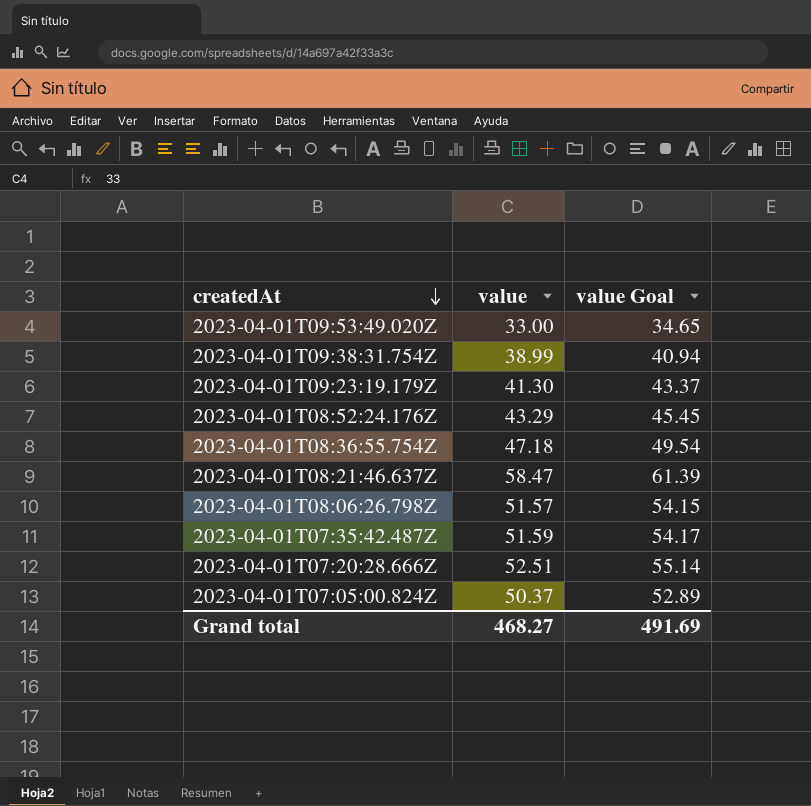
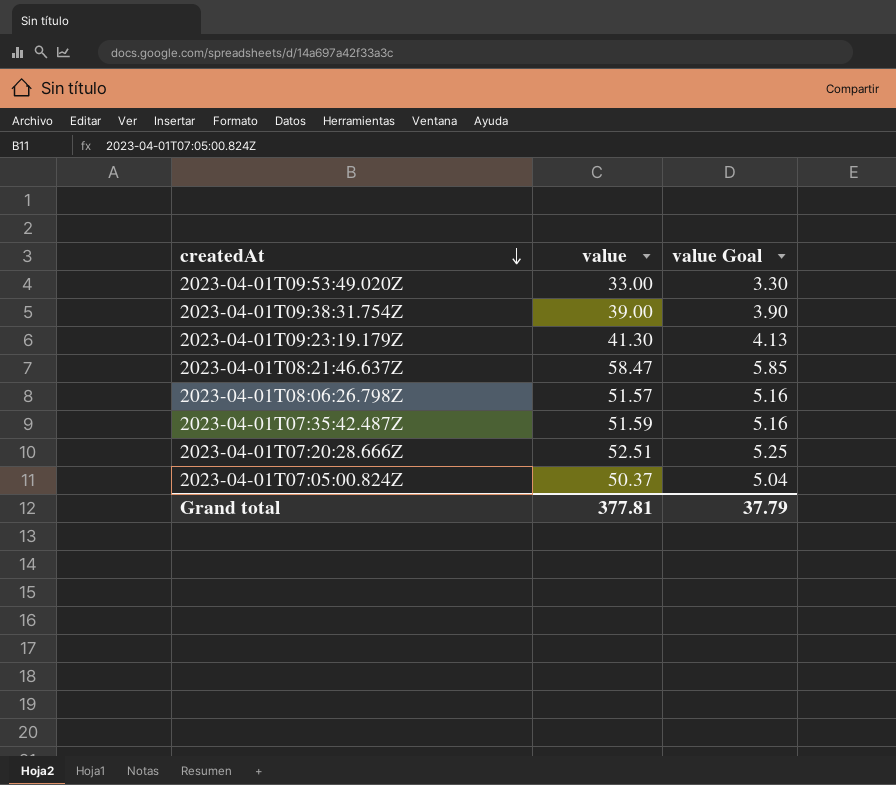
column value Goal | formula: [value] * 1.05 -> [value] * 0.1
row 2023-04-01T08:52:24.176Z: 43.29 | 45.45 -> none
row 2023-04-01T08:36:55.754Z: 47.18 | 49.54 -> none
2023-04-01T09:38:31.754Z | value: 38.99 -> 39.00
Grand total | value: 468.27 -> 377.81
Grand total | value Goal: 491.69 -> 37.79

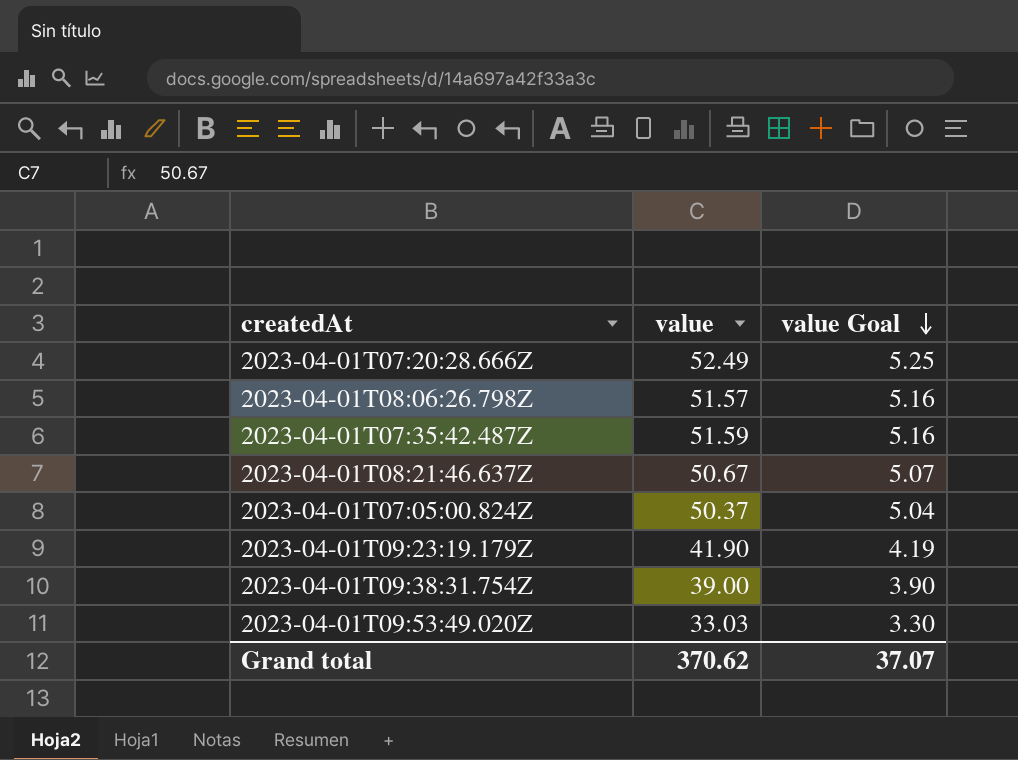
row order: createdAt descending -> value Goal descending
2023-04-01T07:20:28.666Z | value: 52.51 -> 52.49
2023-04-01T08:21:46.637Z | value: 58.47 -> 50.67
2023-04-01T08:21:46.637Z | value Goal: 5.85 -> 5.07
2023-04-01T09:23:19.179Z | value: 41.30 -> 41.90
2023-04-01T09:23:19.179Z | value Goal: 4.13 -> 4.19
2023-04-01T09:53:49.020Z | value: 33.00 -> 33.03
Grand total | value: 377.81 -> 370.62
Grand total | value Goal: 37.79 -> 37.07

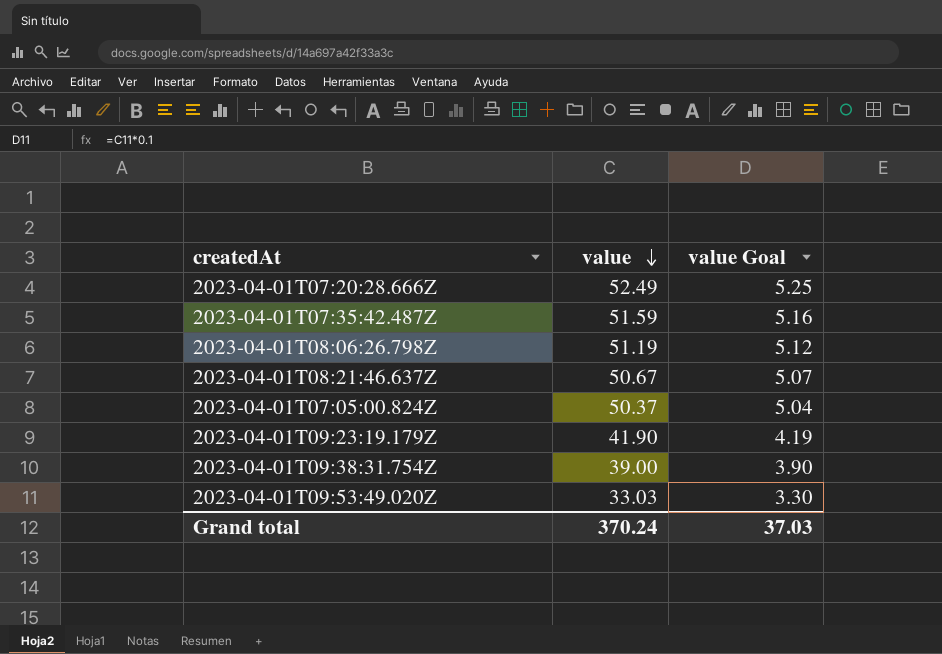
row order: value Goal descending -> value descending
2023-04-01T08:06:26.798Z | value: 51.57 -> 51.19
2023-04-01T08:06:26.798Z | value Goal: 5.16 -> 5.12
Grand total | value: 370.62 -> 370.24
Grand total | value Goal: 37.07 -> 37.03

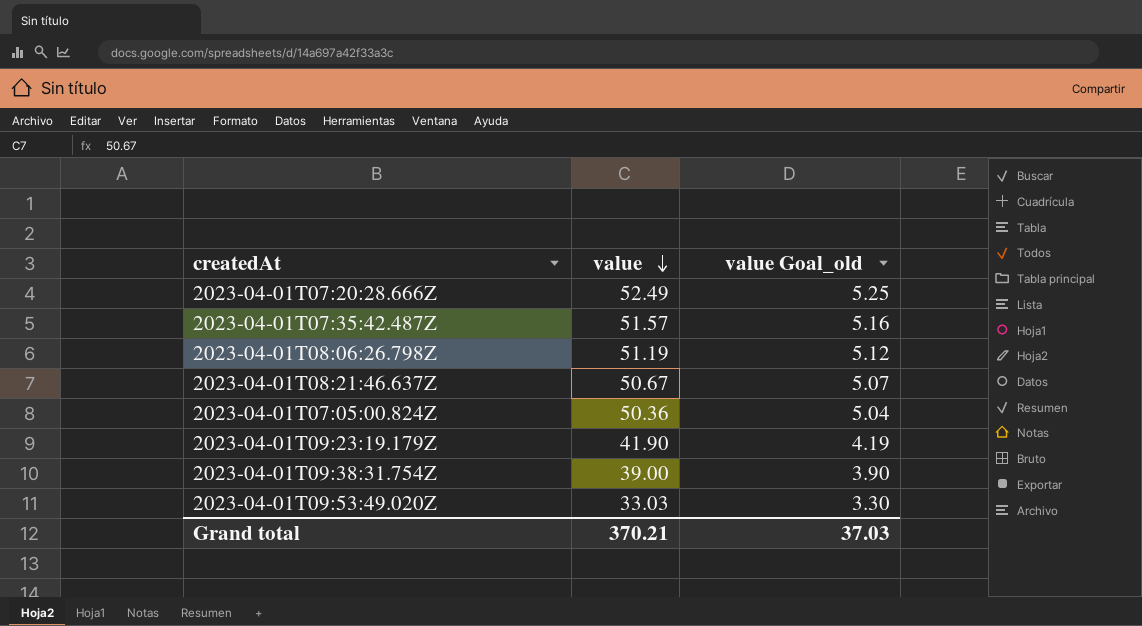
column name: value Goal -> value Goal_old
2023-04-01T07:35:42.487Z | value: 51.59 -> 51.57
2023-04-01T07:05:00.824Z | value: 50.37 -> 50.36
Grand total | value: 370.24 -> 370.21

